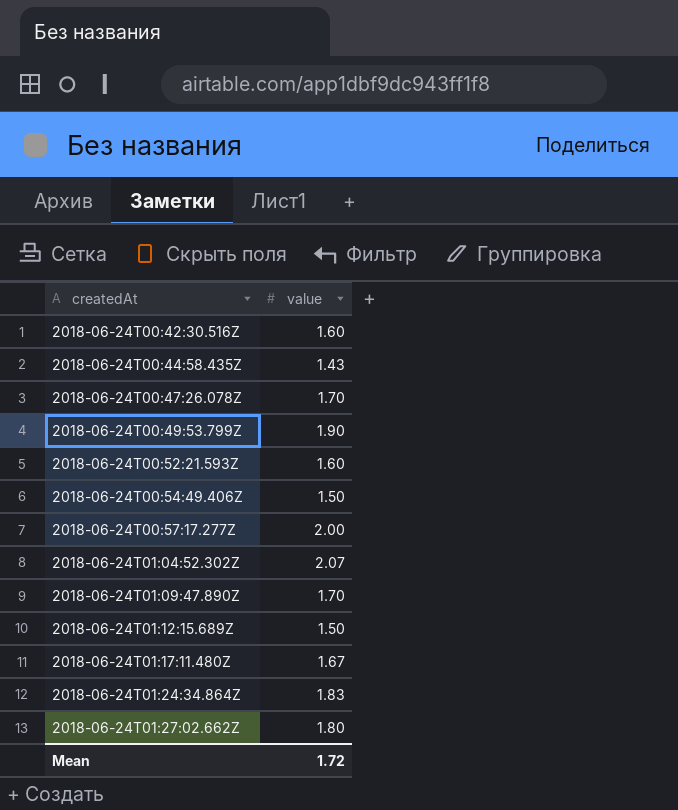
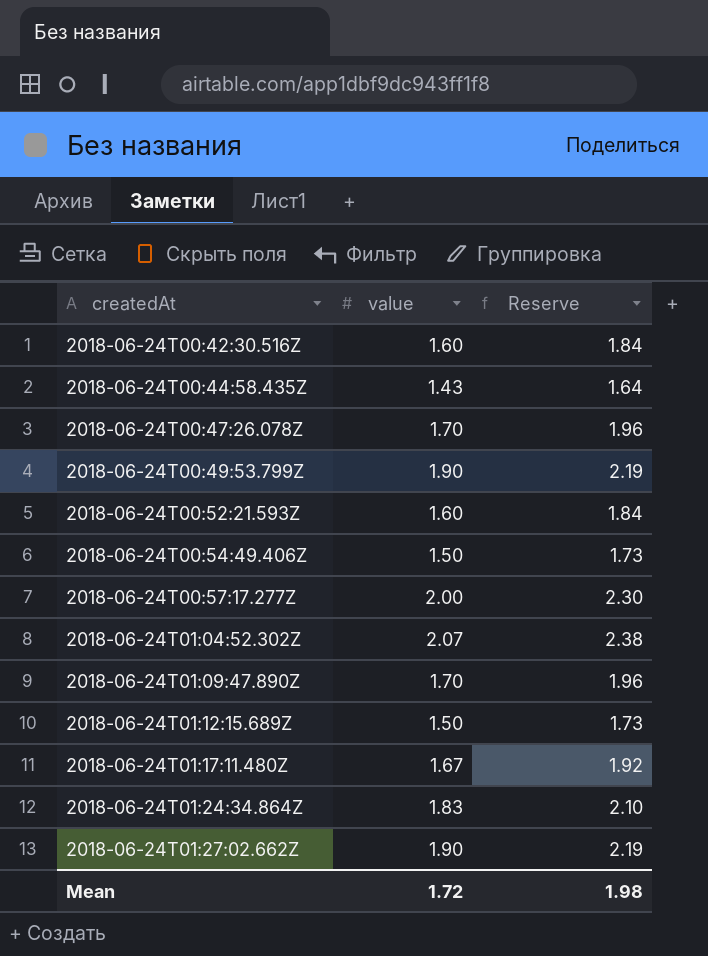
column Reserve | formula: none -> [value] * 1.15
2018-06-24T01:27:02.662Z | value: 1.80 -> 1.90

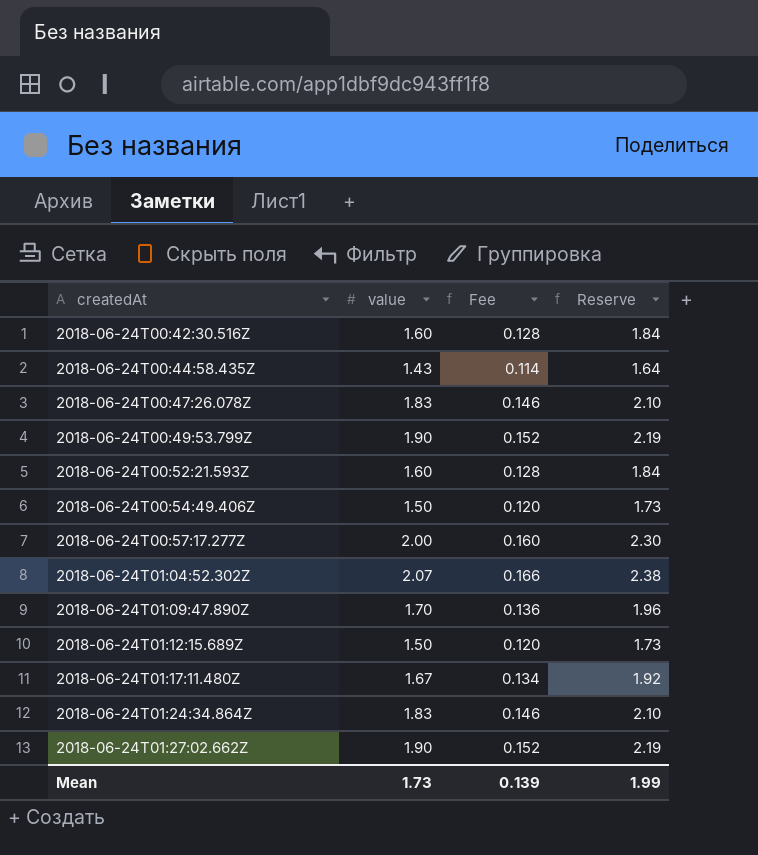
column Fee | formula: none -> [value] * 0.08
2018-06-24T00:47:26.078Z | value: 1.70 -> 1.83
2018-06-24T00:47:26.078Z | Reserve: 1.96 -> 2.10
Mean | value: 1.72 -> 1.73
Mean | Reserve: 1.98 -> 1.99

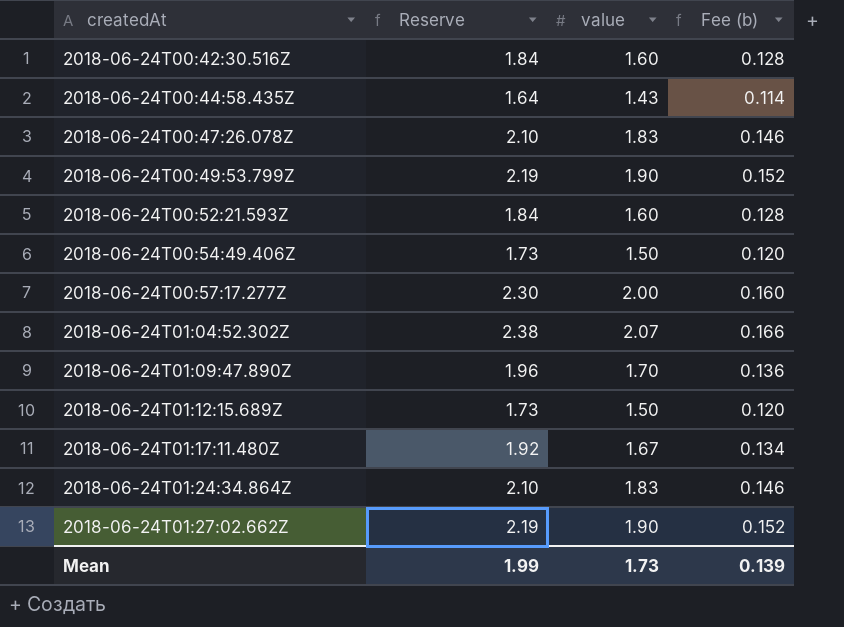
column Reserve | position: 4 -> 2
column name: Fee -> Fee (b)

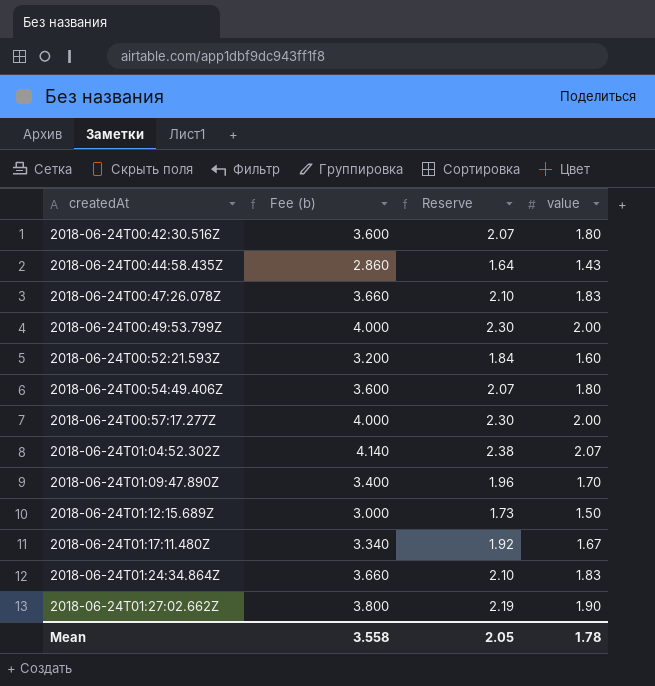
column Fee (b) | formula: [value] * 0.08 -> [value] * 2
column Fee (b) | position: 4 -> 2
2018-06-24T00:42:30.516Z | Reserve: 1.84 -> 2.07
2018-06-24T00:42:30.516Z | value: 1.60 -> 1.80
2018-06-24T00:49:53.799Z | Reserve: 2.19 -> 2.30
2018-06-24T00:49:53.799Z | value: 1.90 -> 2.00
2018-06-24T00:54:49.406Z | Reserve: 1.73 -> 2.07
2018-06-24T00:54:49.406Z | value: 1.50 -> 1.80
Mean | Fee (b): 0.139 -> 3.558
Mean | Reserve: 1.99 -> 2.05
Mean | value: 1.73 -> 1.78

